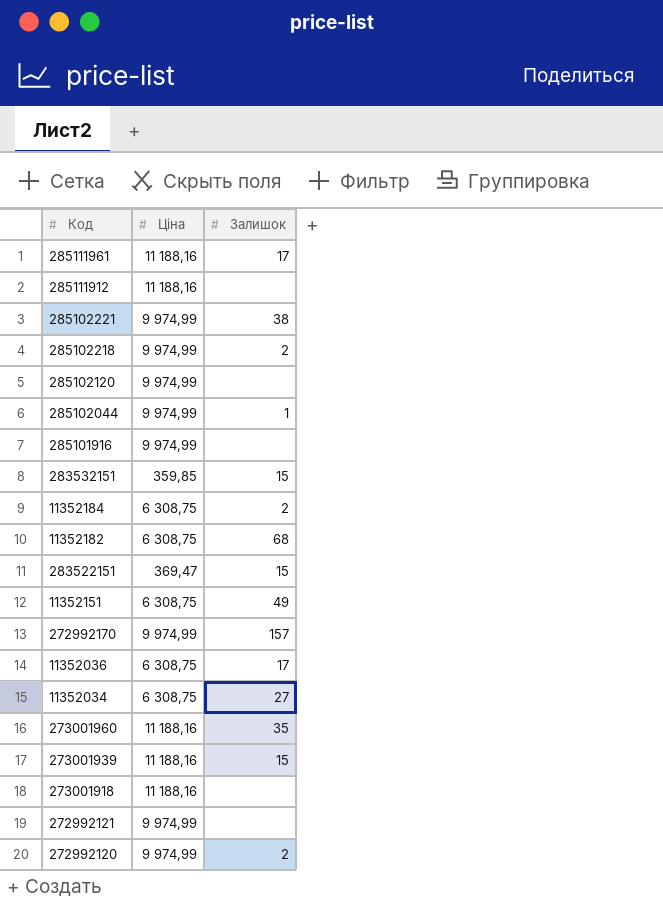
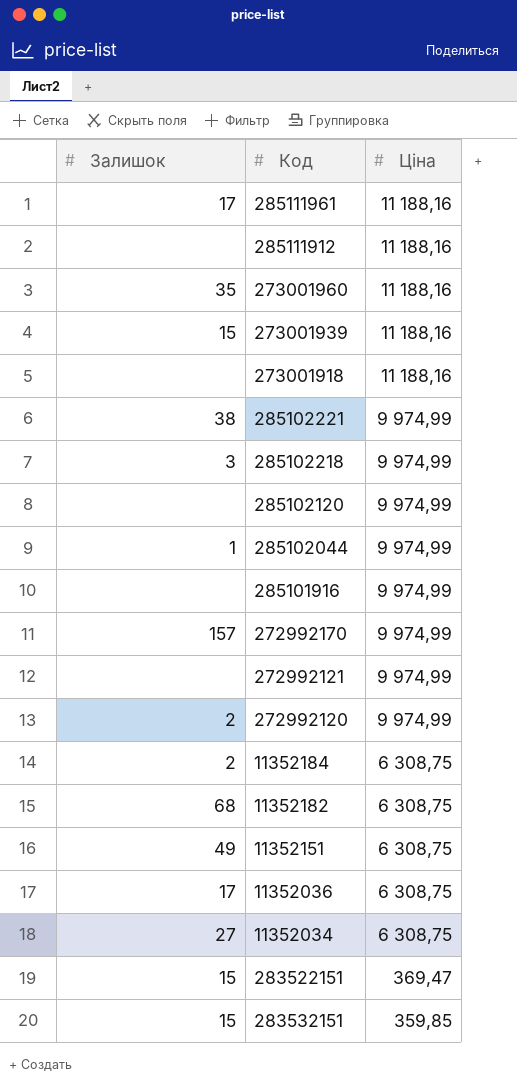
row order: none -> Ціна descending
column Залишок | position: 3 -> 1
285102218 | Залишок: 2 -> 3

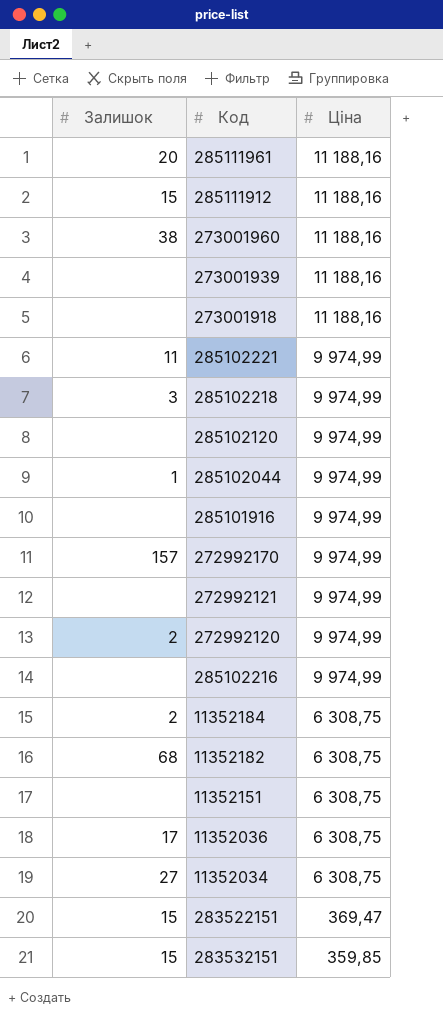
285111961 | Залишок: 17 -> 20
285111912 | Залишок: none -> 15
273001960 | Залишок: 35 -> 38
273001939 | Залишок: 15 -> none
285102221 | Залишок: 38 -> 11
row 285102216: none -> none | 9 974,99
11352151 | Залишок: 49 -> none

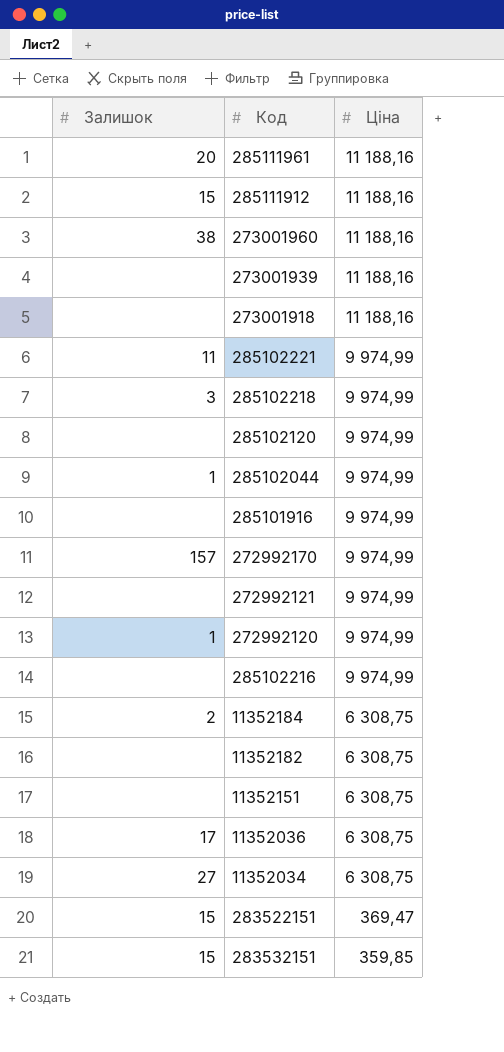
272992120 | Залишок: 2 -> 1
11352182 | Залишок: 68 -> none

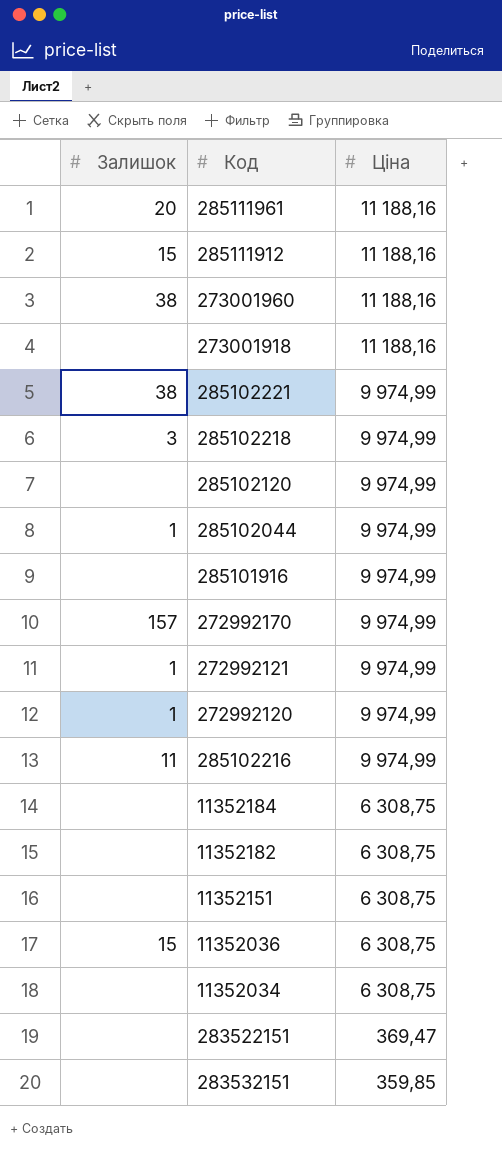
row 273001939: none | 11 188,16 -> none
285102221 | Залишок: 11 -> 38
272992121 | Залишок: none -> 1
285102216 | Залишок: none -> 11
11352184 | Залишок: 2 -> none
11352036 | Залишок: 17 -> 15
11352034 | Залишок: 27 -> none
283522151 | Залишок: 15 -> none
283532151 | Залишок: 15 -> none

